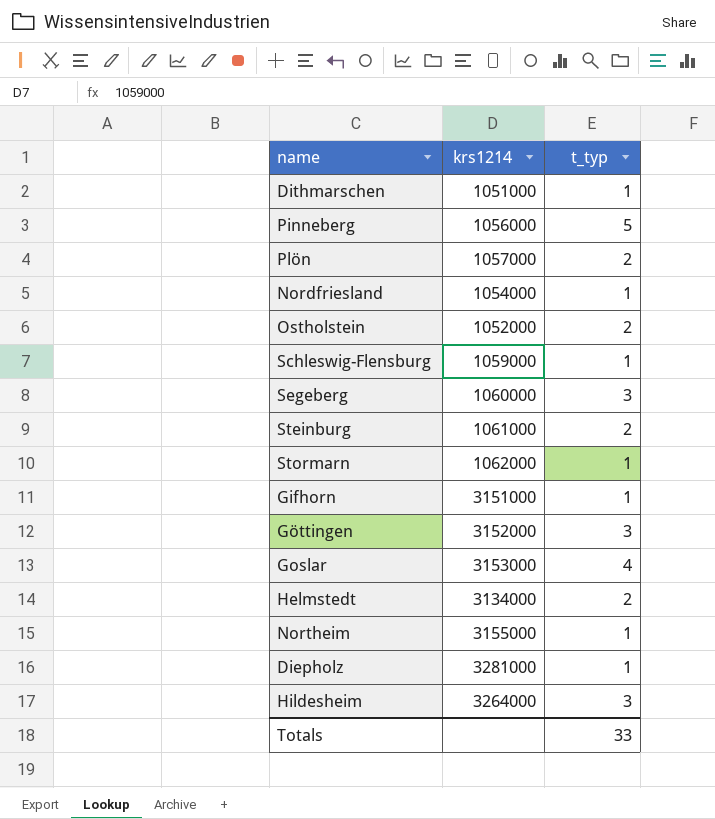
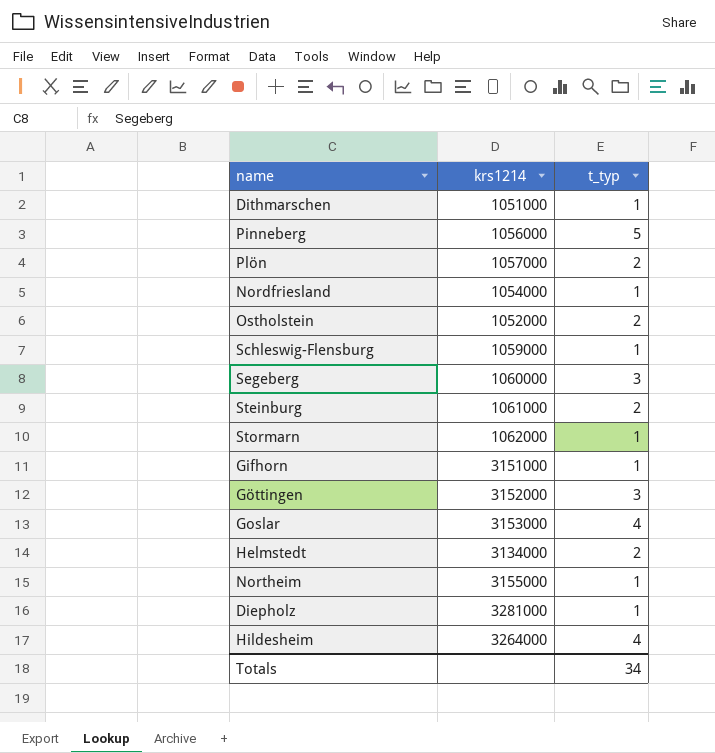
Hildesheim | t_typ: 3 -> 4
Totals | t_typ: 33 -> 34

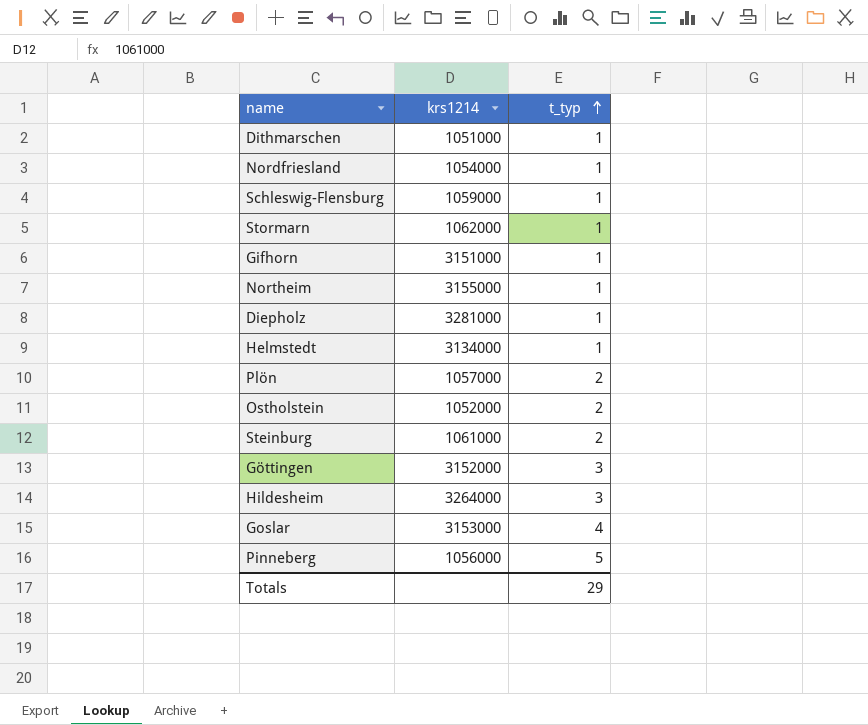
row order: none -> t_typ ascending
row Segeberg: 1060000 | 3 -> none
Helmstedt | t_typ: 2 -> 1
Hildesheim | t_typ: 4 -> 3
Totals | t_typ: 34 -> 29

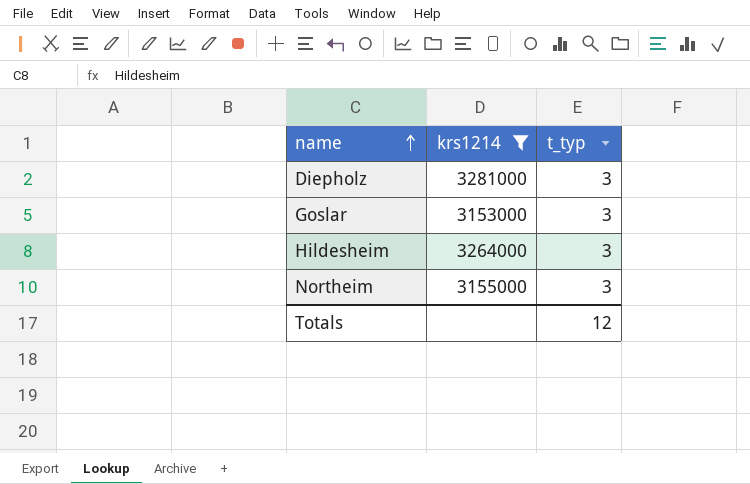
filter: none -> krs1214 >= 3153000
row order: t_typ ascending -> name ascending
Diepholz | t_typ: 1 -> 3
Goslar | t_typ: 4 -> 3
Northeim | t_typ: 1 -> 3
Totals | t_typ: 29 -> 12

